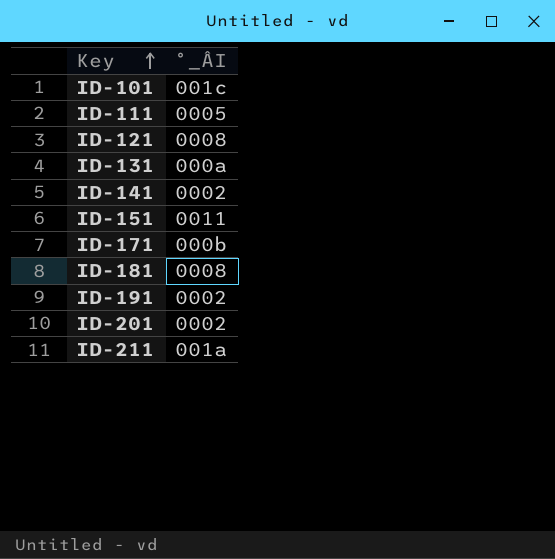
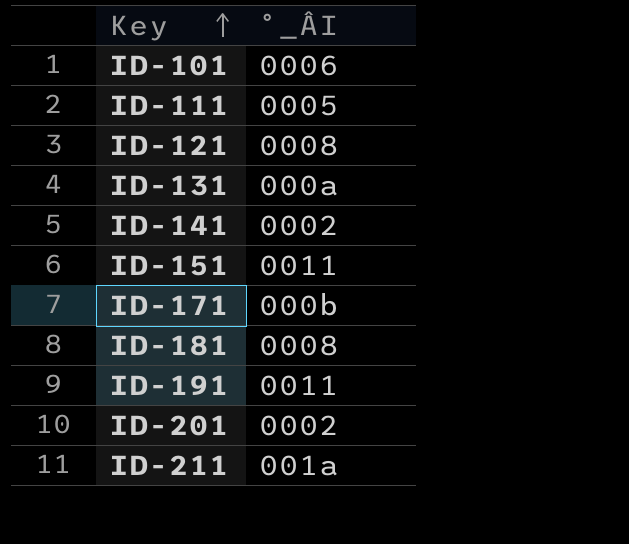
ID-101 | °_ÂI: 001c -> 0006
ID-191 | °_ÂI: 0002 -> 0011

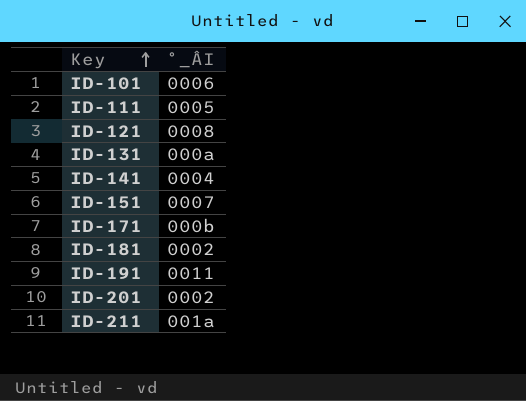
ID-141 | °_ÂI: 0002 -> 0004
ID-151 | °_ÂI: 0011 -> 0007
ID-181 | °_ÂI: 0008 -> 0002

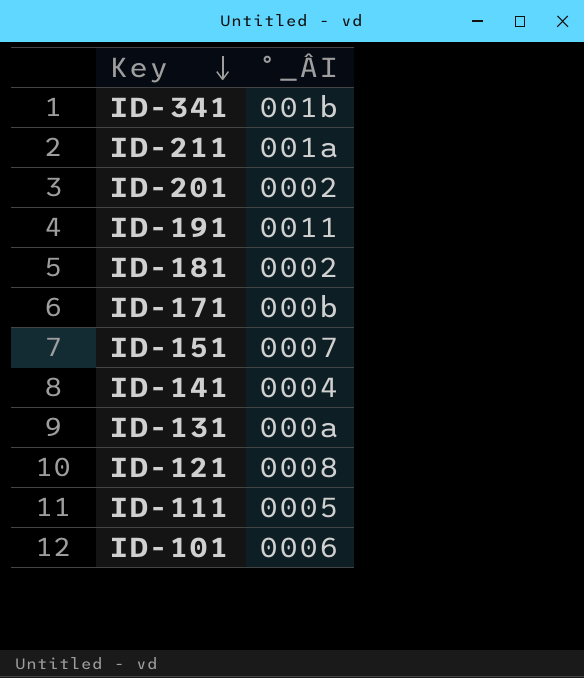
row order: Key ascending -> Key descending
row ID-341: none -> 001b

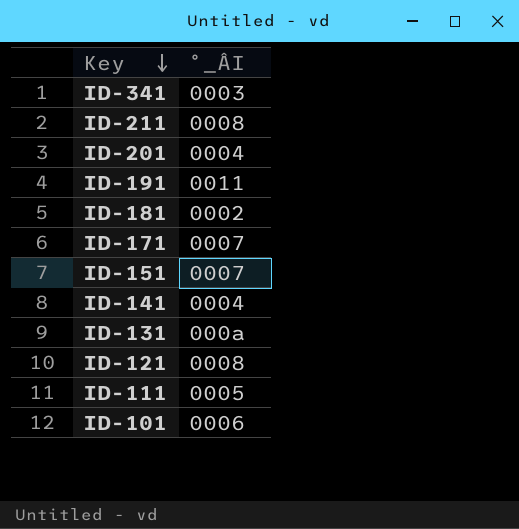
ID-341 | °_ÂI: 001b -> 0003
ID-211 | °_ÂI: 001a -> 0008
ID-201 | °_ÂI: 0002 -> 0004
ID-171 | °_ÂI: 000b -> 0007

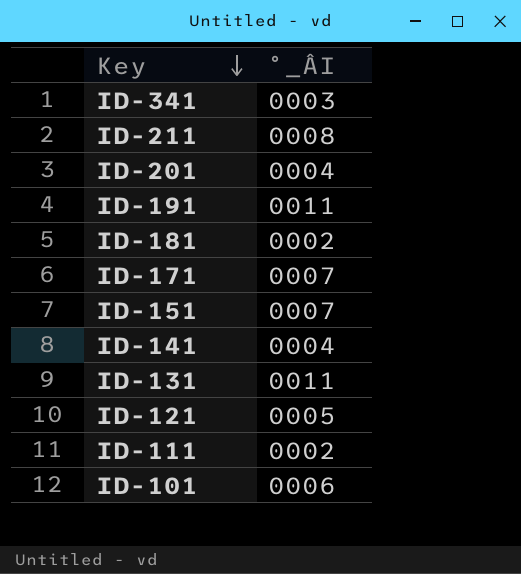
ID-131 | °_ÂI: 000a -> 0011
ID-121 | °_ÂI: 0008 -> 0005
ID-111 | °_ÂI: 0005 -> 0002

